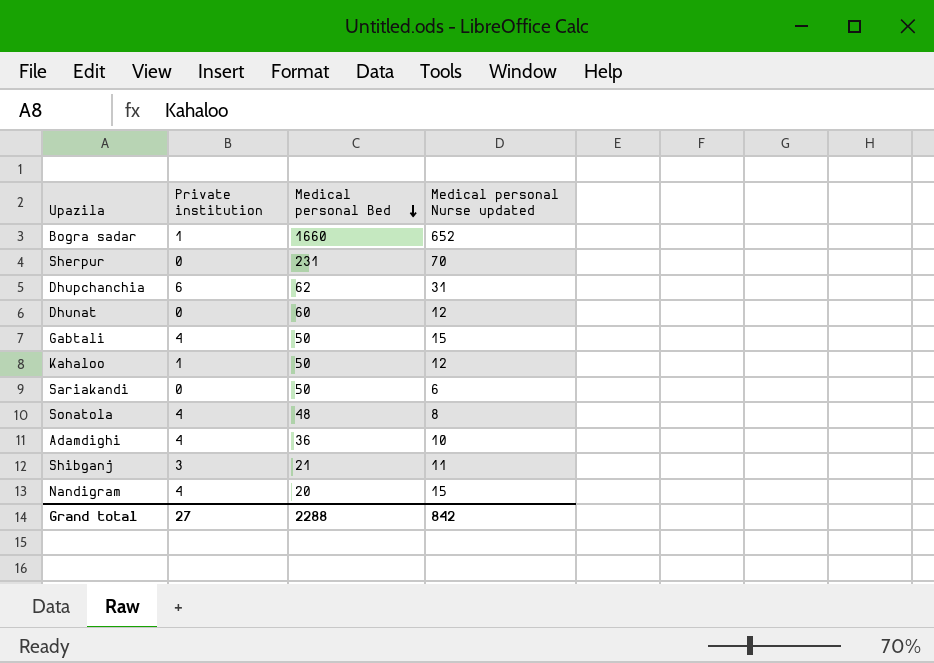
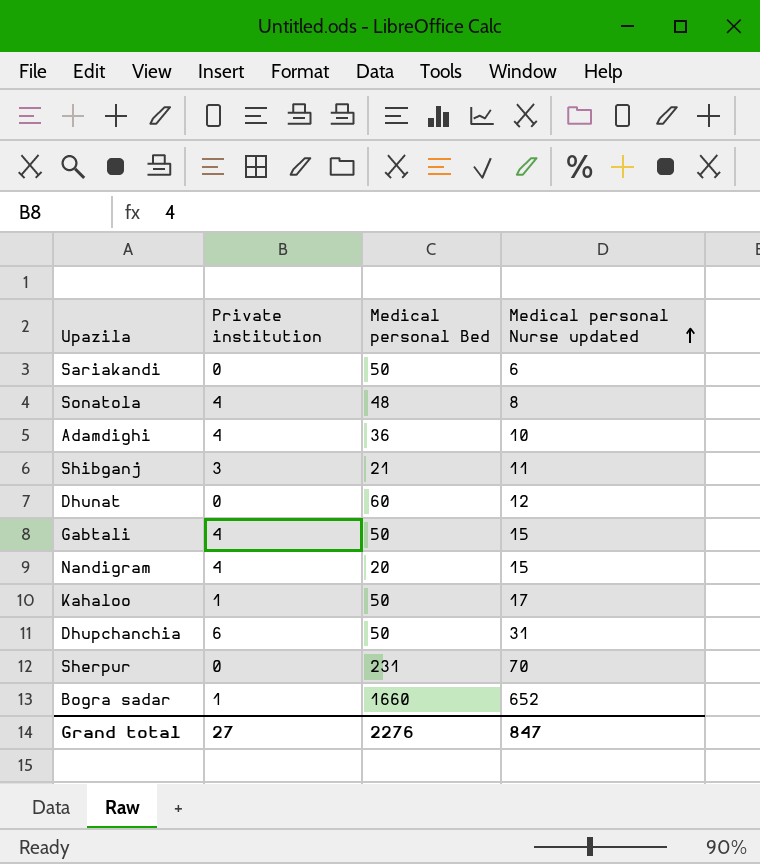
row order: Medical personal Bed descending -> Medical personal Nurse updated ascending
Kahaloo | Medical personal Nurse updated: 12 -> 17
Dhupchanchia | Medical personal Bed: 62 -> 50
Grand total | Medical personal Bed: 2288 -> 2276
Grand total | Medical personal Nurse updated: 842 -> 847

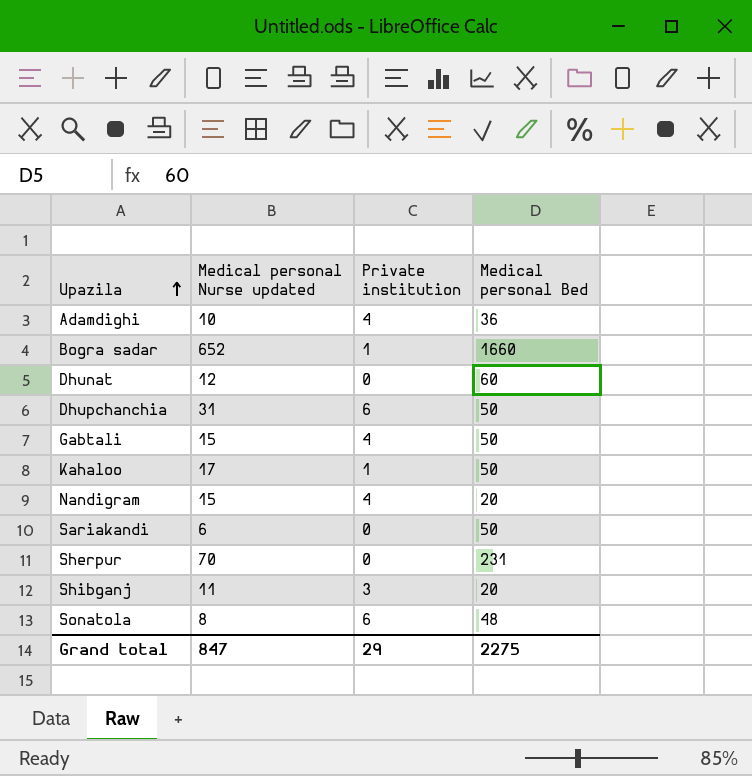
row order: Medical personal Nurse updated ascending -> Upazila ascending
column Medical personal Nurse updated | position: 4 -> 2
Shibganj | Medical personal Bed: 21 -> 20
Sonatola | Private institution: 4 -> 6
Grand total | Private institution: 27 -> 29
Grand total | Medical personal Bed: 2276 -> 2275

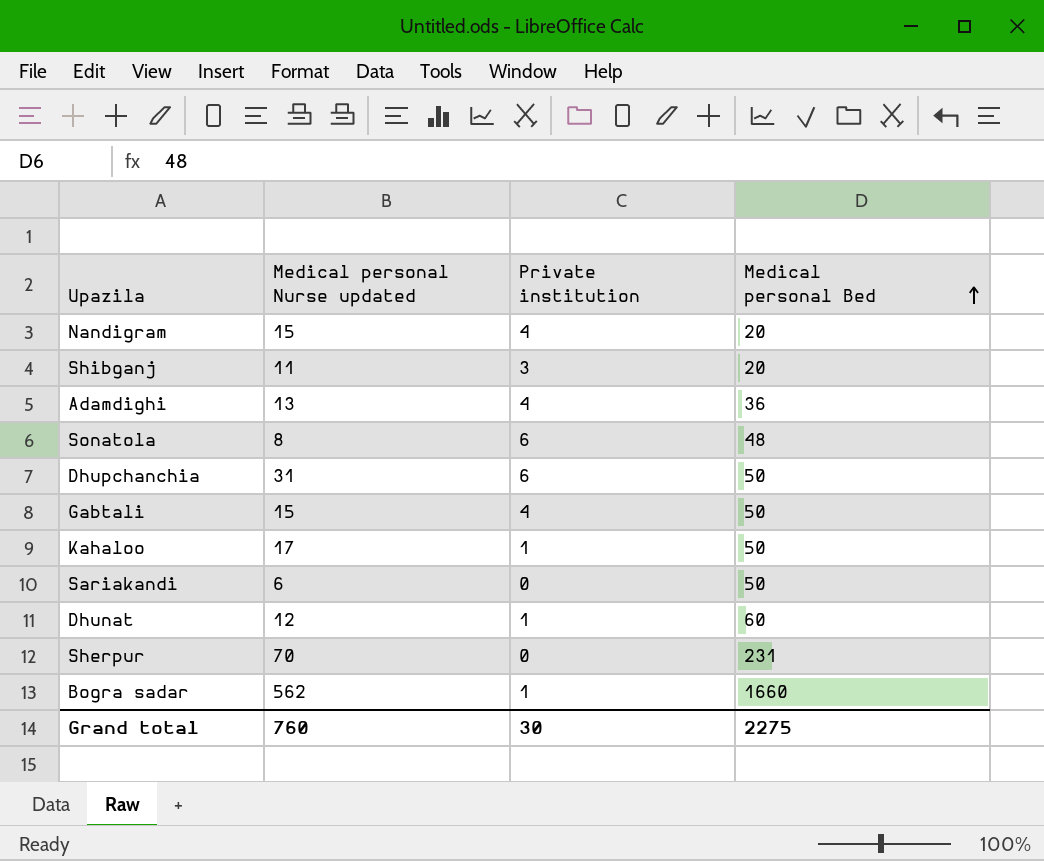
row order: Upazila ascending -> Medical personal Bed ascending
Adamdighi | Medical personal Nurse updated: 10 -> 13
Dhunat | Private institution: 0 -> 1
Bogra sadar | Medical personal Nurse updated: 652 -> 562
Grand total | Medical personal Nurse updated: 847 -> 760
Grand total | Private institution: 29 -> 30

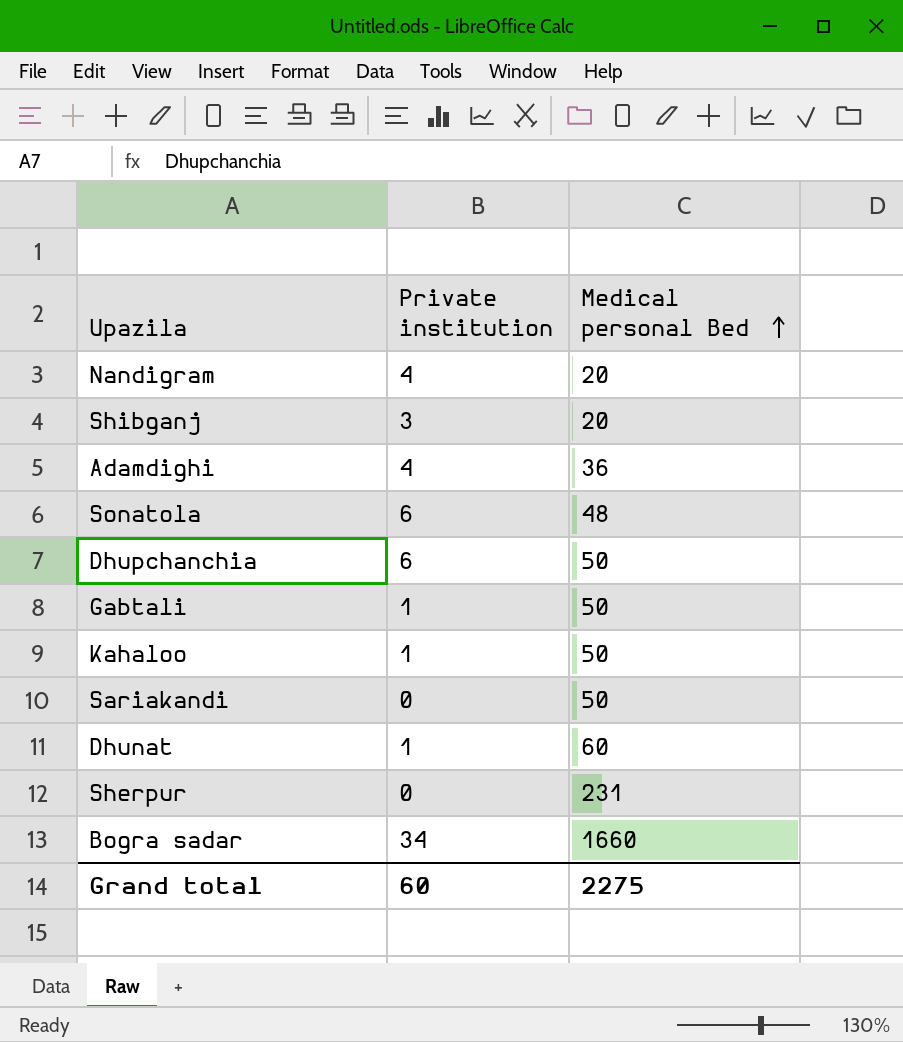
column Medical personal Nurse updated | position: 2 -> none
Gabtali | Private institution: 4 -> 1
Bogra sadar | Private institution: 1 -> 34
Grand total | Private institution: 30 -> 60

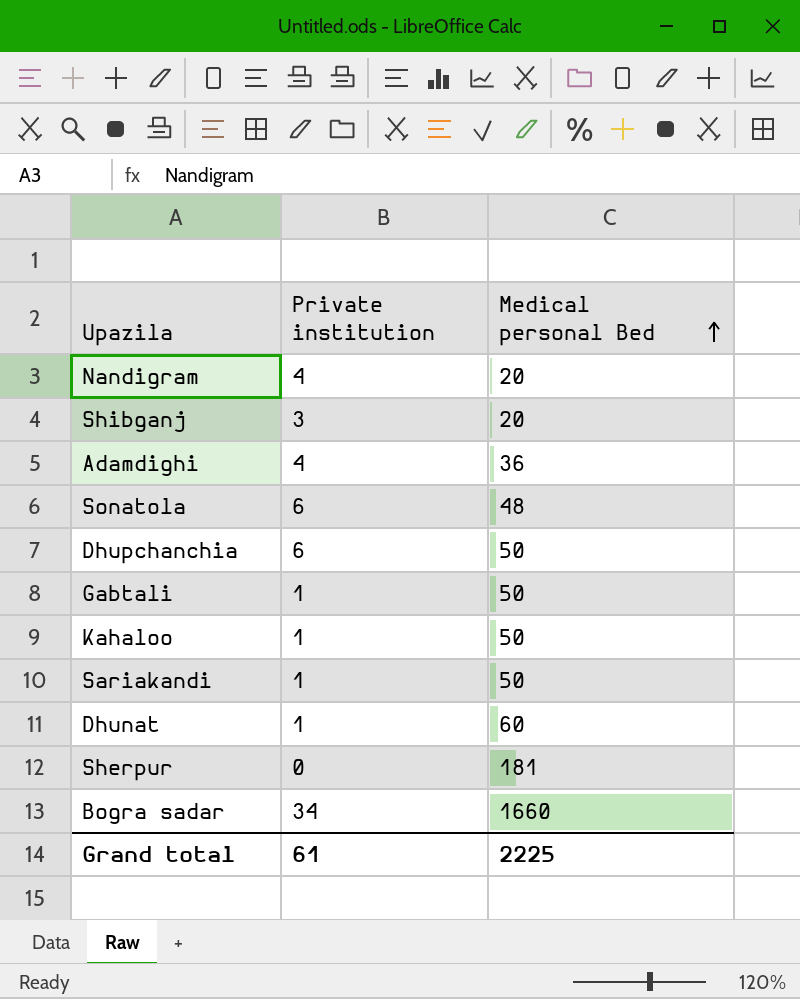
Sariakandi | Private institution: 0 -> 1
Sherpur | Medical personal Bed: 231 -> 181
Grand total | Private institution: 60 -> 61
Grand total | Medical personal Bed: 2275 -> 2225

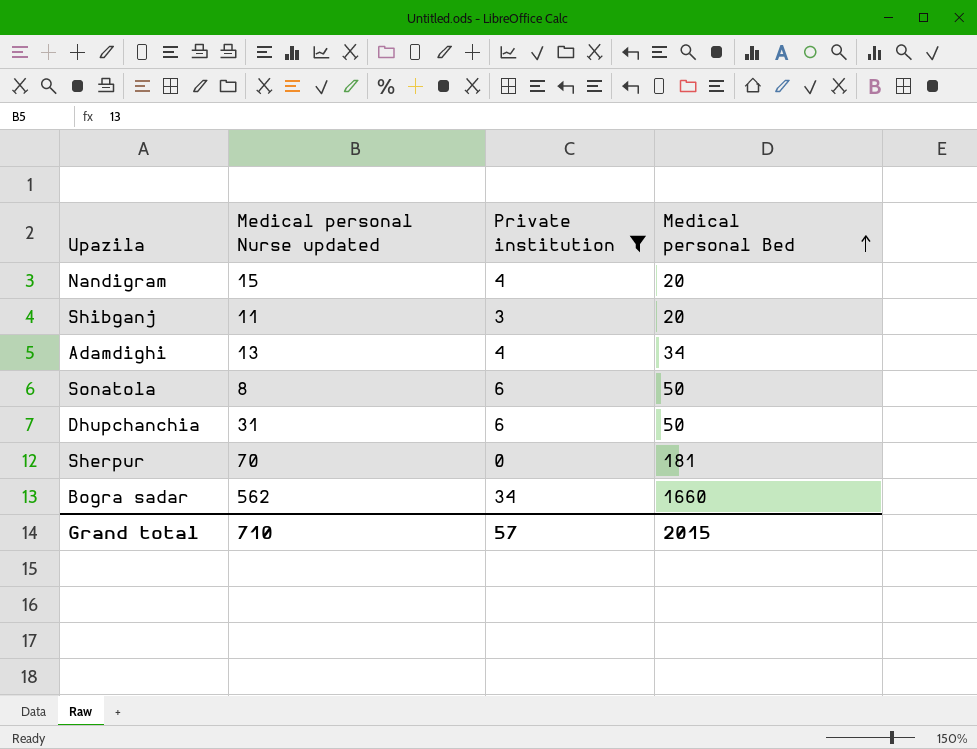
filter: none -> Private institution != 1
column Medical personal Nurse updated | position: none -> 2
Adamdighi | Medical personal Bed: 36 -> 34
Sonatola | Medical personal Bed: 48 -> 50
Grand total | Private institution: 61 -> 57
Grand total | Medical personal Bed: 2225 -> 2015

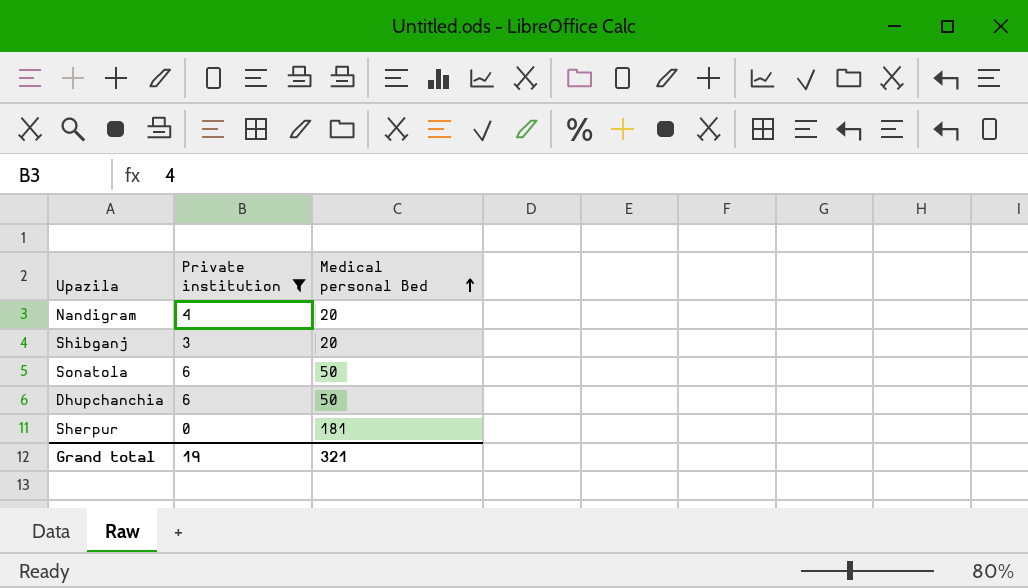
column Medical personal Nurse updated | position: 2 -> none
row Adamdighi: 13 | 4 | 34 -> none
row Bogra sadar: 562 | 34 | 1660 -> none
Grand total | Private institution: 57 -> 19
Grand total | Medical personal Bed: 2015 -> 321

